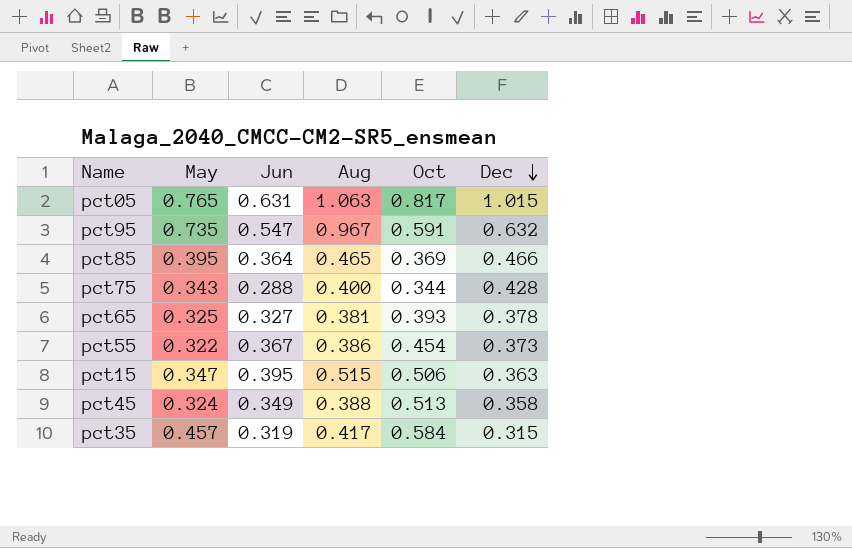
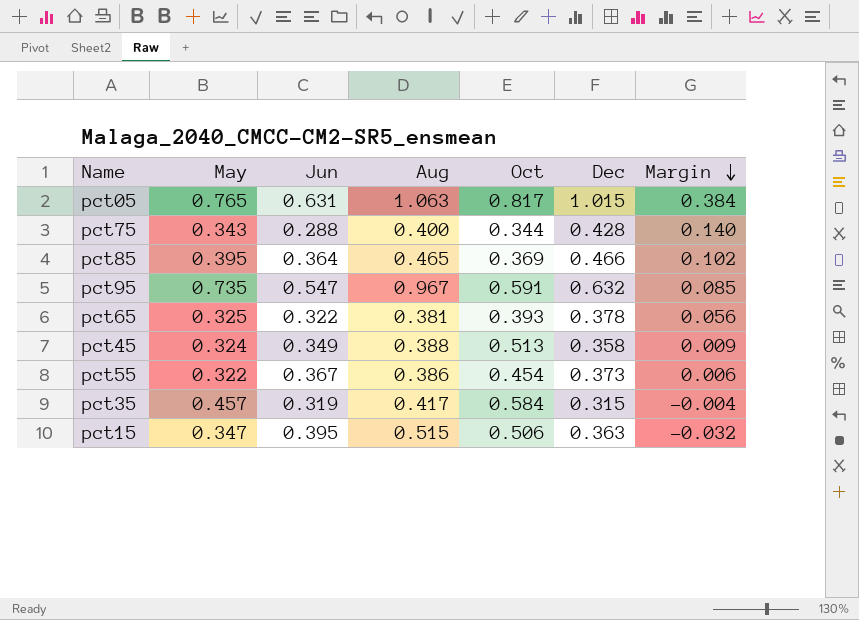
row order: Dec descending -> Margin descending
column Margin | formula: none -> [Dec] - [Jun]
pct65 | Jun: 0.327 -> 0.322

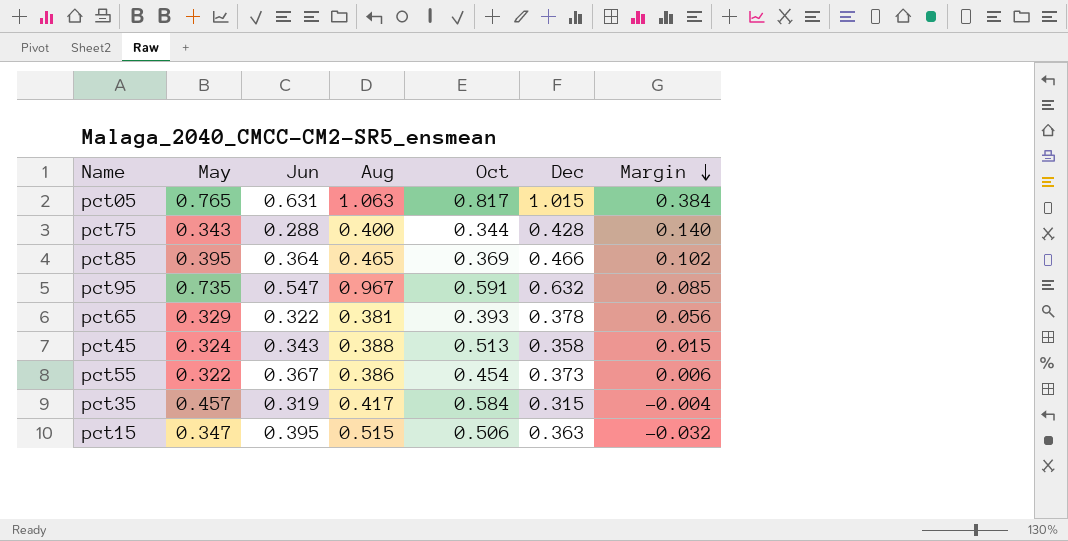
pct65 | May: 0.325 -> 0.329
pct45 | Jun: 0.349 -> 0.343
pct45 | Margin: 0.009 -> 0.015

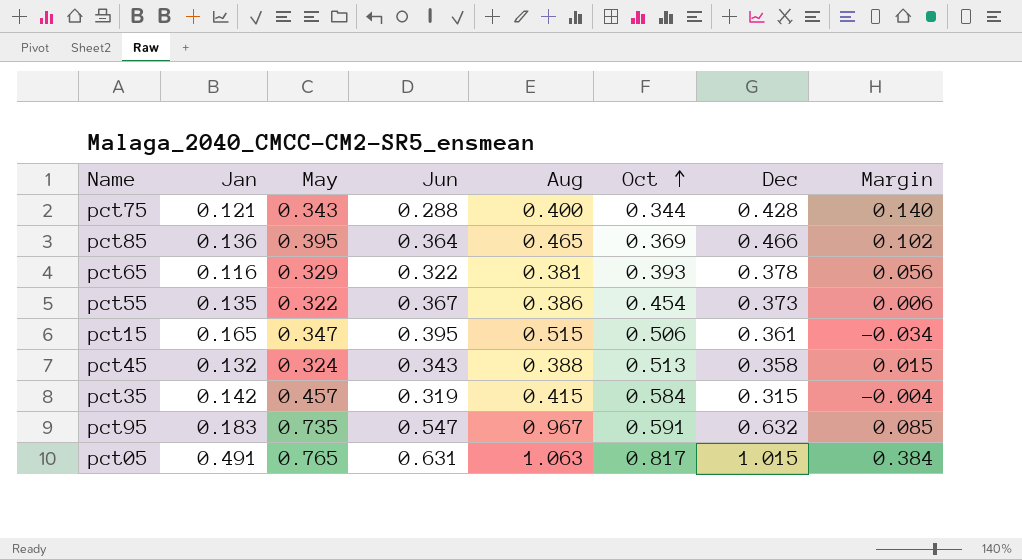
row order: Margin descending -> Oct ascending
column Jan | position: none -> 2
pct15 | Dec: 0.363 -> 0.361
pct15 | Margin: -0.032 -> -0.034
pct35 | Aug: 0.417 -> 0.415

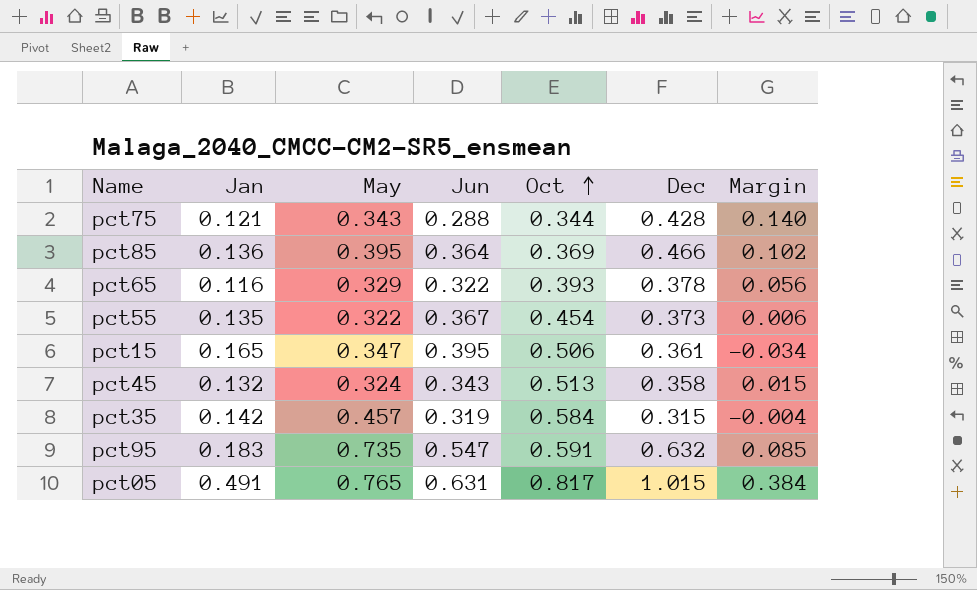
column Aug | position: 5 -> none

